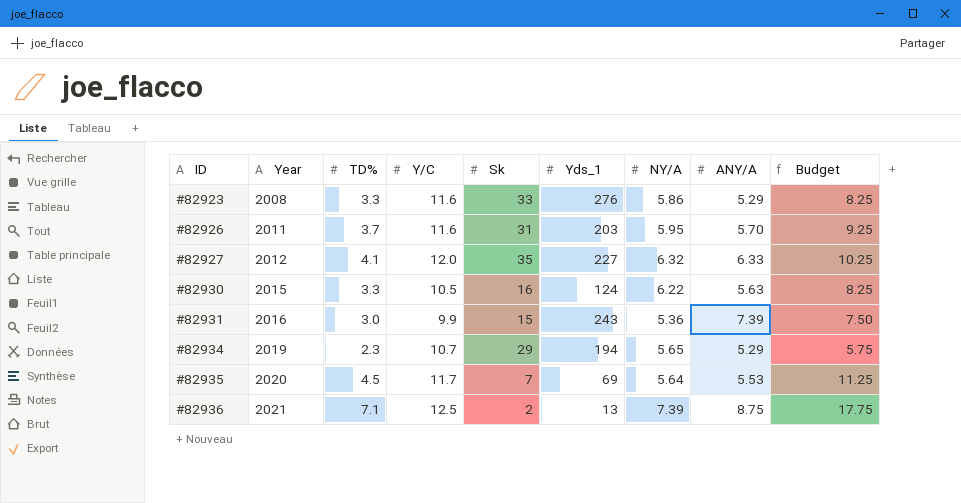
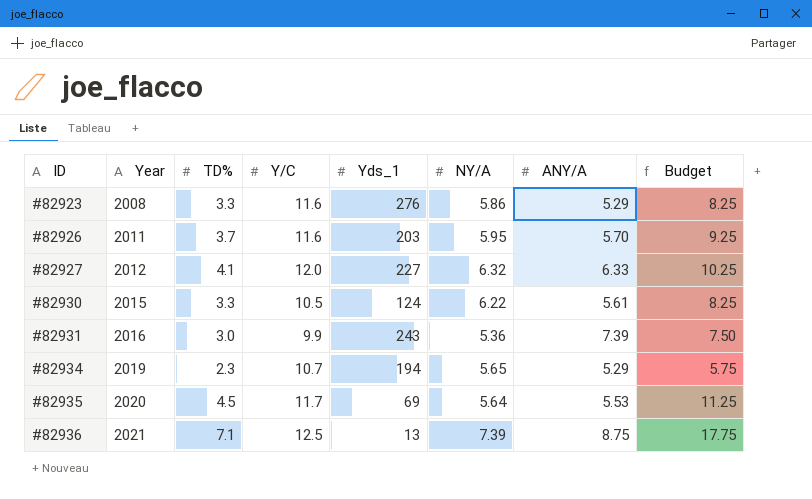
column Sk | position: 5 -> none
#82930 | ANY/A: 5.63 -> 5.61

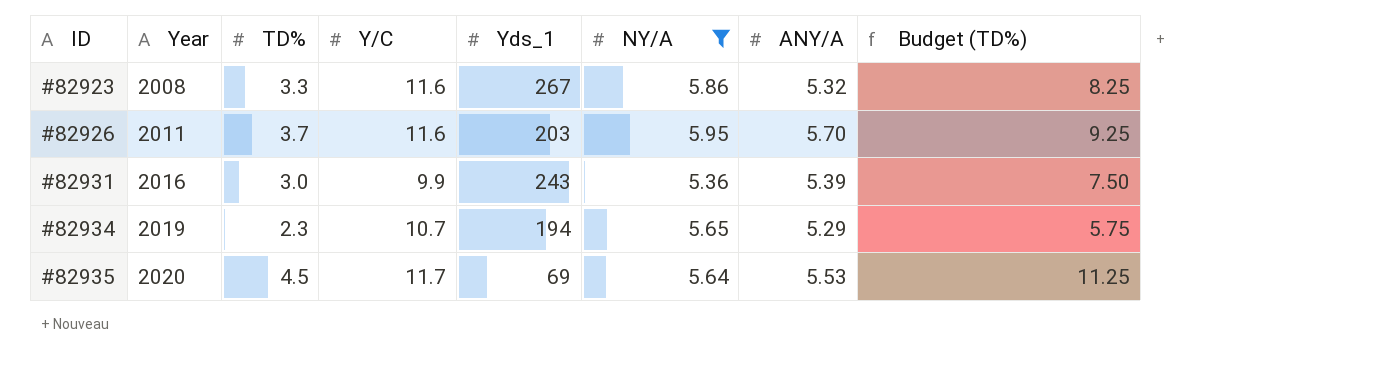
filter: none -> NY/A <= 5.95
column name: Budget -> Budget (TD%)
#82923 | Yds_1: 276 -> 267
#82923 | ANY/A: 5.29 -> 5.32
#82931 | ANY/A: 7.39 -> 5.39

